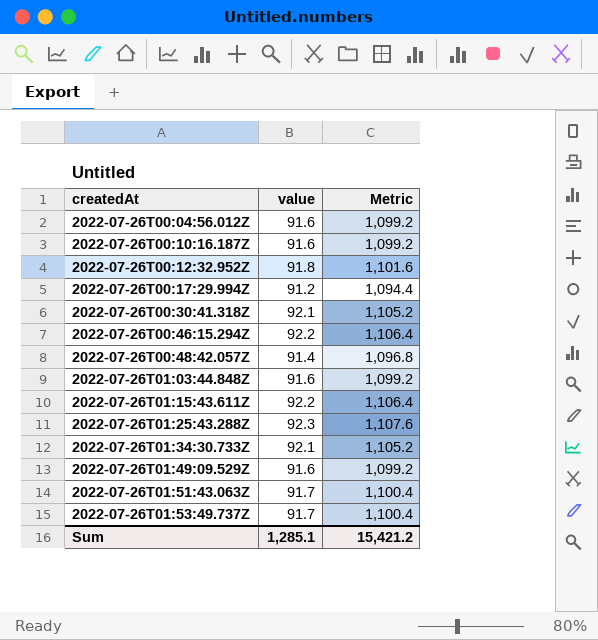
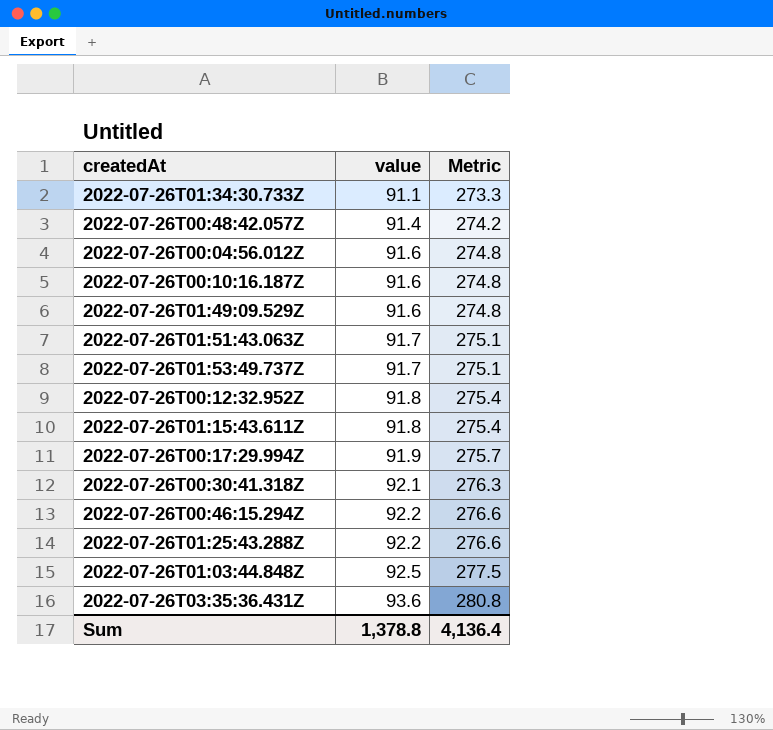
row order: createdAt ascending -> value ascending
column Metric | formula: [value] * 12 -> [value] * 3
2022-07-26T01:34:30.733Z | value: 92.1 -> 91.1
2022-07-26T01:15:43.611Z | value: 92.2 -> 91.8
2022-07-26T00:17:29.994Z | value: 91.2 -> 91.9
2022-07-26T01:25:43.288Z | value: 92.3 -> 92.2
2022-07-26T01:03:44.848Z | value: 91.6 -> 92.5
row 2022-07-26T03:35:36.431Z: none -> 93.6 | 280.8
Sum | value: 1,285.1 -> 1,378.8
Sum | Metric: 15,421.2 -> 4,136.4

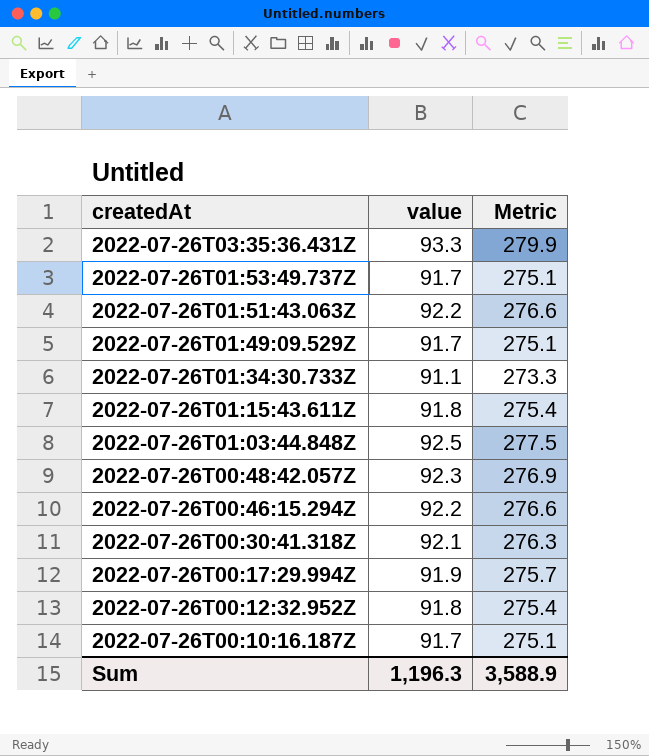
row order: value ascending -> createdAt descending
row 2022-07-26T00:04:56.012Z: 91.6 | 274.8 -> none
row 2022-07-26T01:25:43.288Z: 92.2 | 276.6 -> none
2022-07-26T03:35:36.431Z | value: 93.6 -> 93.3
2022-07-26T03:35:36.431Z | Metric: 280.8 -> 279.9
2022-07-26T01:51:43.063Z | value: 91.7 -> 92.2
2022-07-26T01:51:43.063Z | Metric: 275.1 -> 276.6
2022-07-26T01:49:09.529Z | value: 91.6 -> 91.7
2022-07-26T01:49:09.529Z | Metric: 274.8 -> 275.1
2022-07-26T00:48:42.057Z | value: 91.4 -> 92.3
2022-07-26T00:48:42.057Z | Metric: 274.2 -> 276.9
2022-07-26T00:10:16.187Z | value: 91.6 -> 91.7
2022-07-26T00:10:16.187Z | Metric: 274.8 -> 275.1
Sum | value: 1,378.8 -> 1,196.3
Sum | Metric: 4,136.4 -> 3,588.9

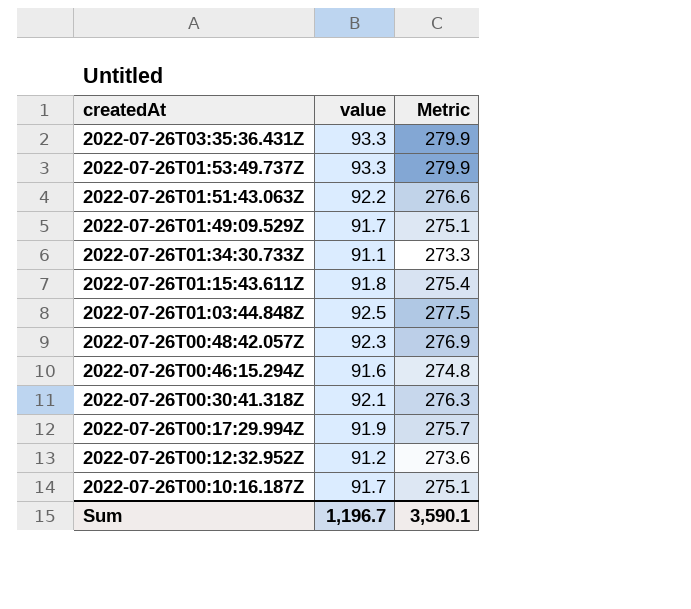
2022-07-26T01:53:49.737Z | value: 91.7 -> 93.3
2022-07-26T01:53:49.737Z | Metric: 275.1 -> 279.9
2022-07-26T00:46:15.294Z | value: 92.2 -> 91.6
2022-07-26T00:46:15.294Z | Metric: 276.6 -> 274.8
2022-07-26T00:12:32.952Z | value: 91.8 -> 91.2
2022-07-26T00:12:32.952Z | Metric: 275.4 -> 273.6
Sum | value: 1,196.3 -> 1,196.7
Sum | Metric: 3,588.9 -> 3,590.1

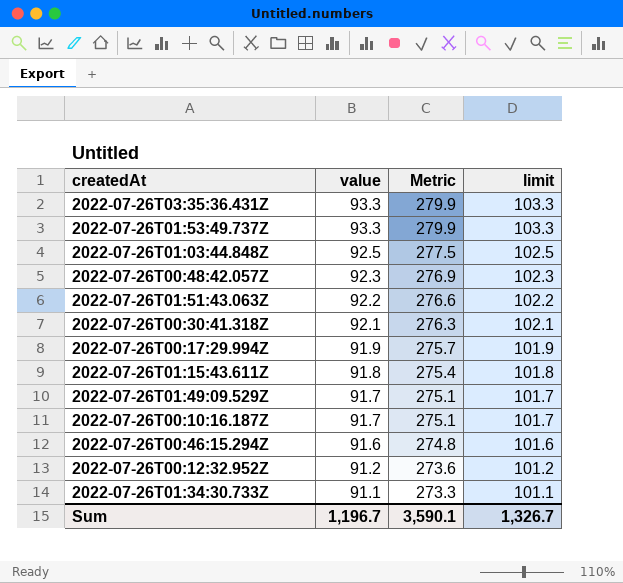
row order: createdAt descending -> value descending
column limit | formula: none -> [value] + 10

